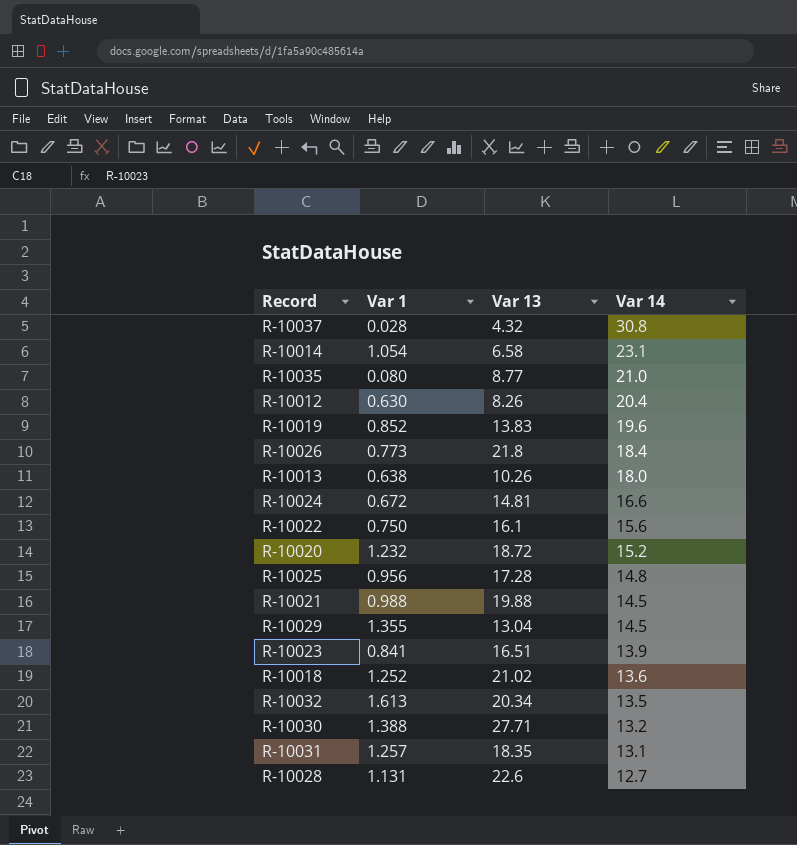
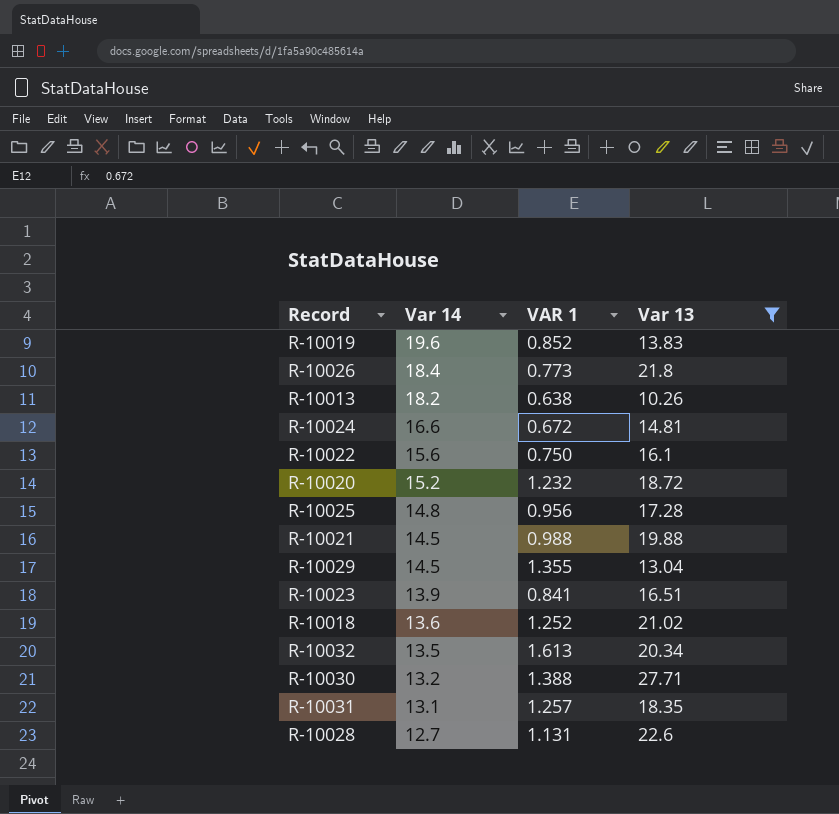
filter: none -> Var 13 >= 10.26
column Var 14 | position: 4 -> 2
column name: Var 1 -> VAR 1
R-10013 | Var 14: 18.0 -> 18.2

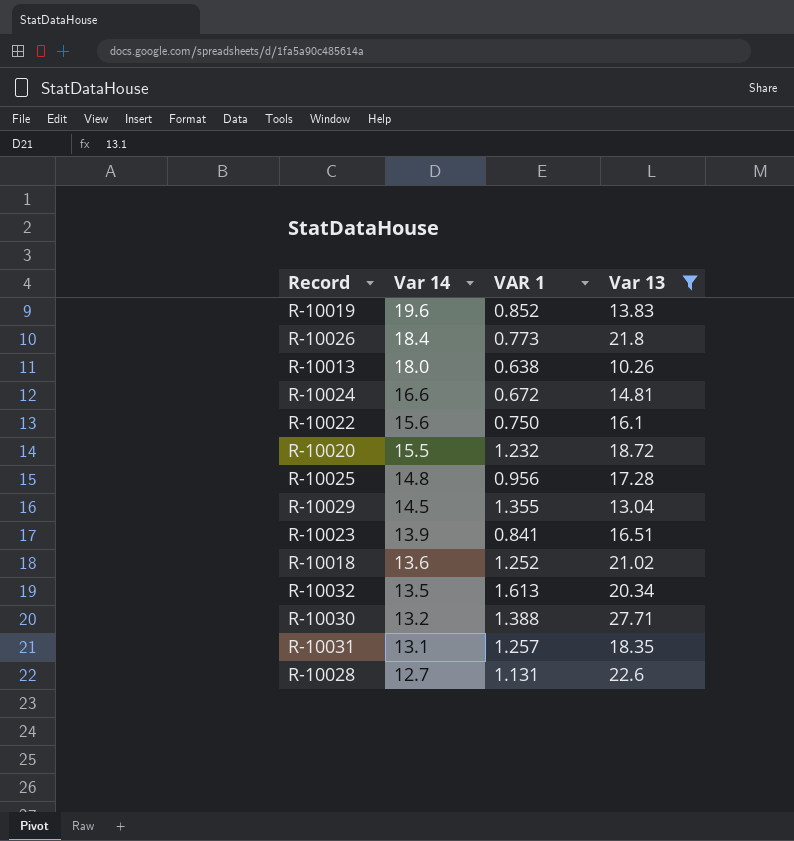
row R-10021: 14.5 | 0.988 | 19.88 -> none
R-10013 | Var 14: 18.2 -> 18.0
R-10020 | Var 14: 15.2 -> 15.5

